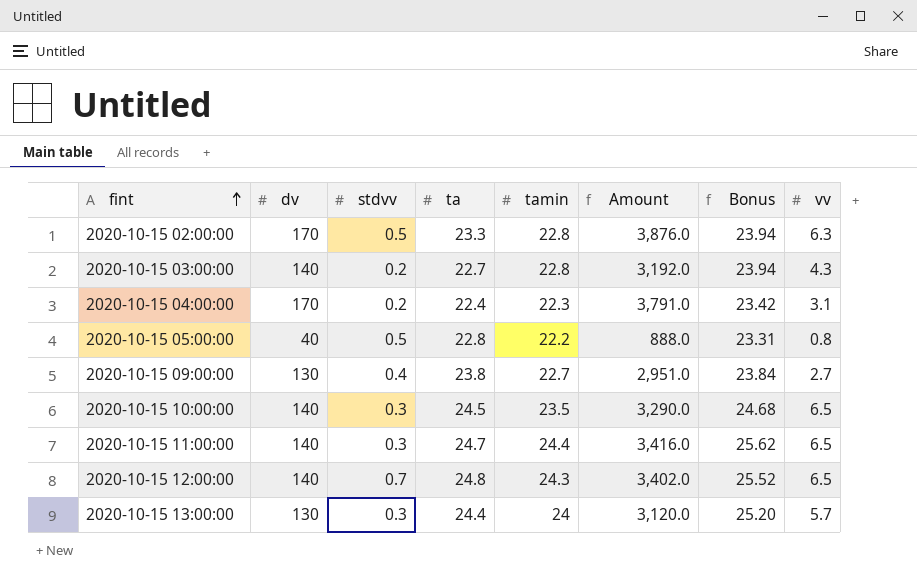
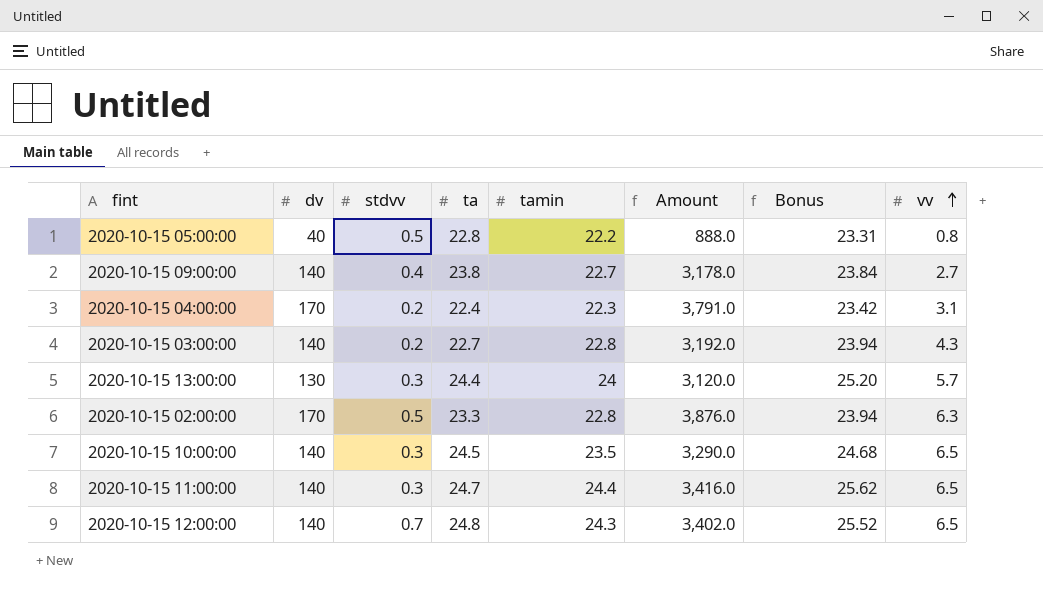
row order: fint ascending -> vv ascending
2020-10-15 09:00:00 | dv: 130 -> 140
2020-10-15 09:00:00 | Amount: 2,951.0 -> 3,178.0

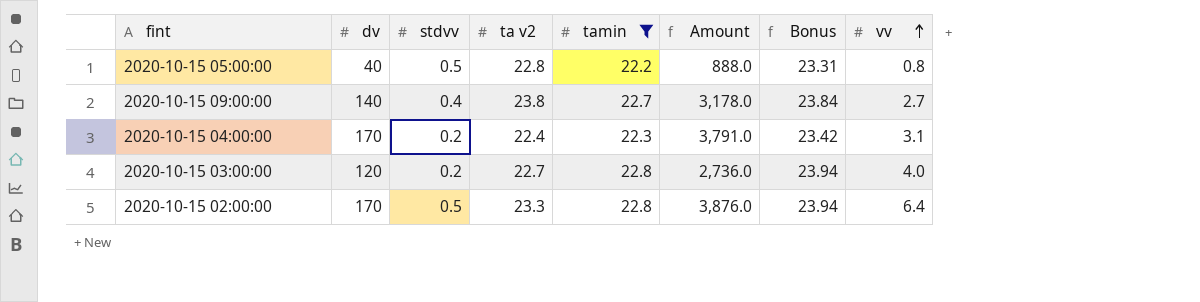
filter: none -> tamin <= 22.8
column name: ta -> ta v2
2020-10-15 03:00:00 | dv: 140 -> 120
2020-10-15 03:00:00 | Amount: 3,192.0 -> 2,736.0
2020-10-15 03:00:00 | vv: 4.3 -> 4.0
2020-10-15 02:00:00 | vv: 6.3 -> 6.4

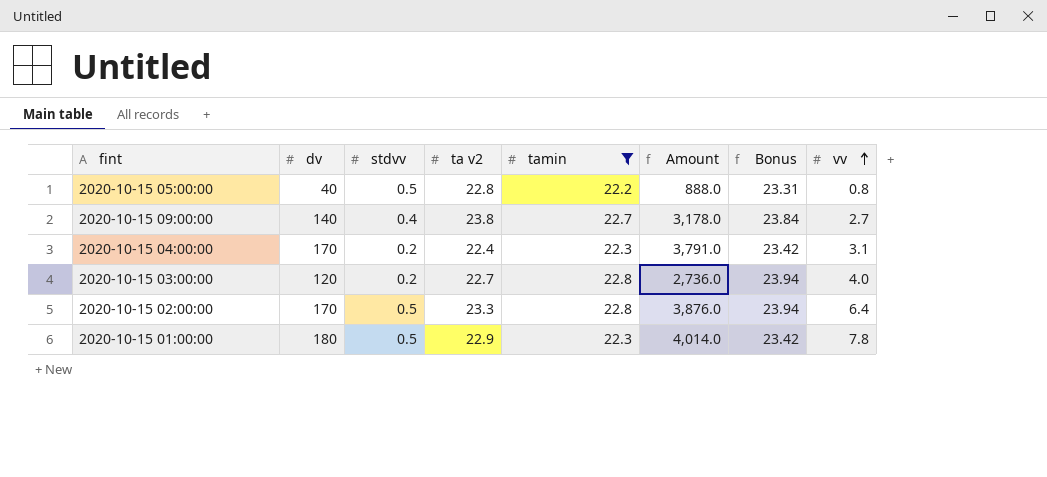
row 2020-10-15 01:00:00: none -> 180 | 0.5 | 22.9 | 22.3 | 4,014.0 | 23.42 | 7.8

